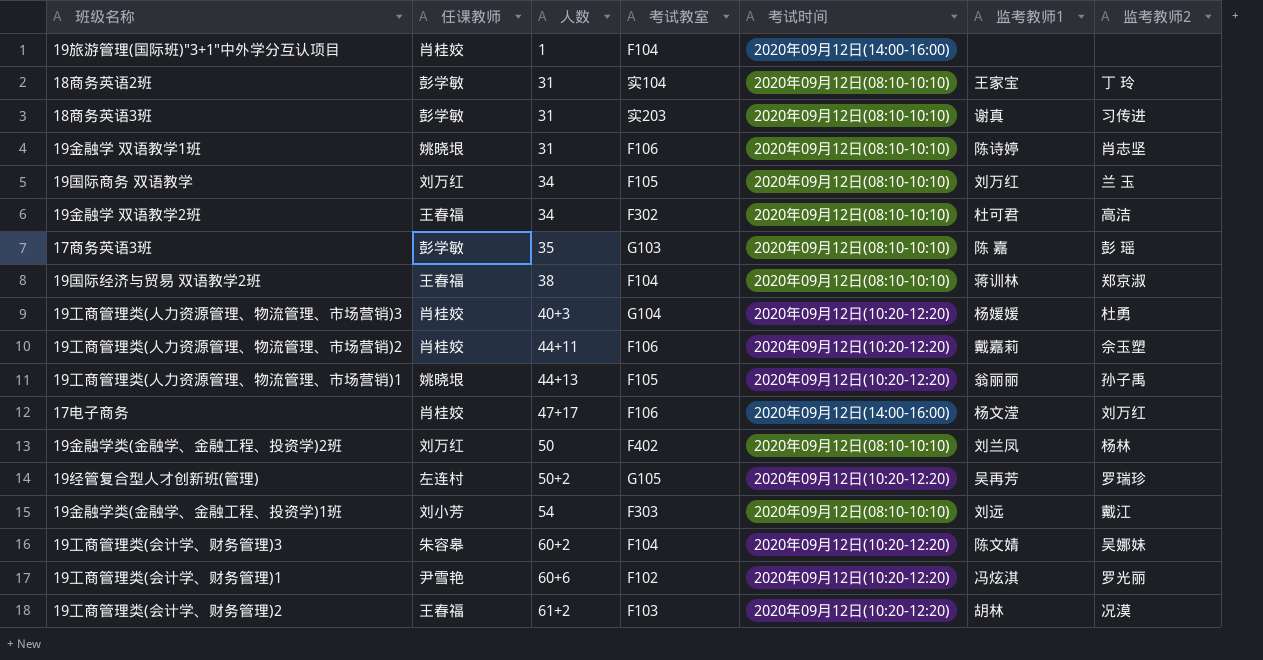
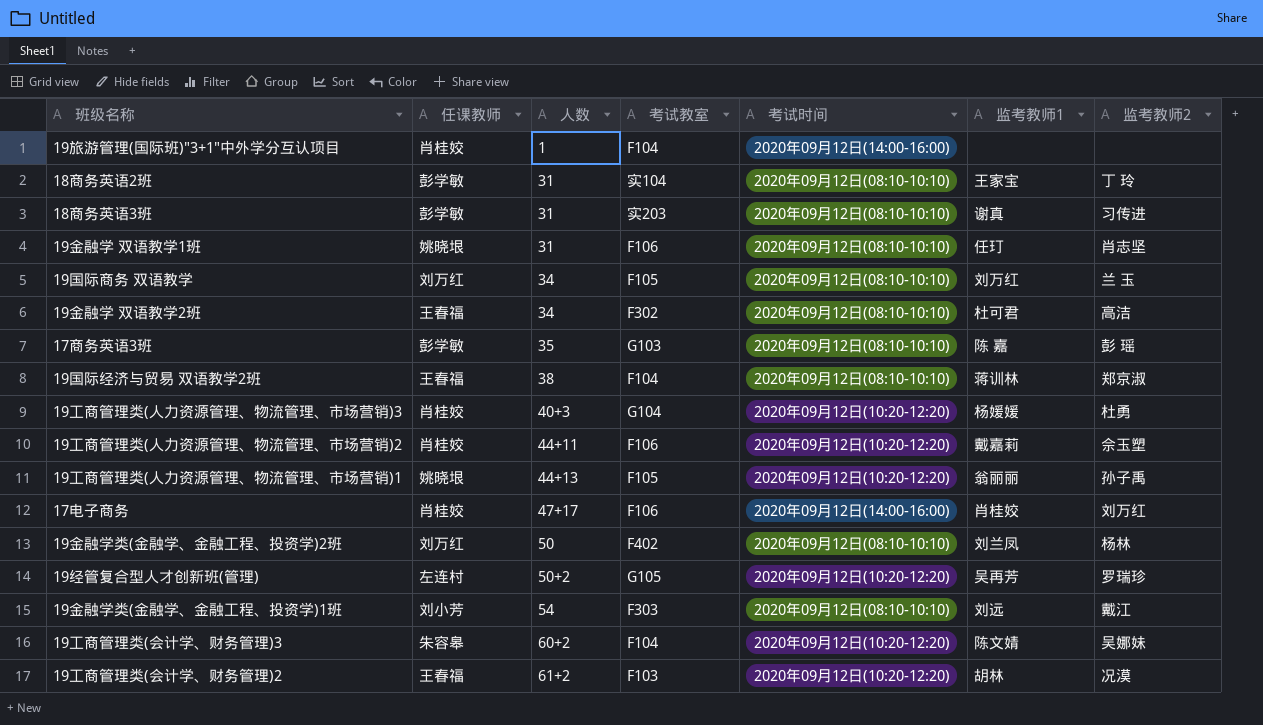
row 19工商管理类(会计学、财务管理)1: 尹雪艳 | 60+6 | F102 | 2020年09月12日(10:20-12:20) | 冯炫淇 | 罗光丽 -> none
19金融学 双语教学1班 | 监考教师1: 陈诗婷 -> 任玎
17电子商务 | 监考教师1: 杨文滢 -> 肖桂姣

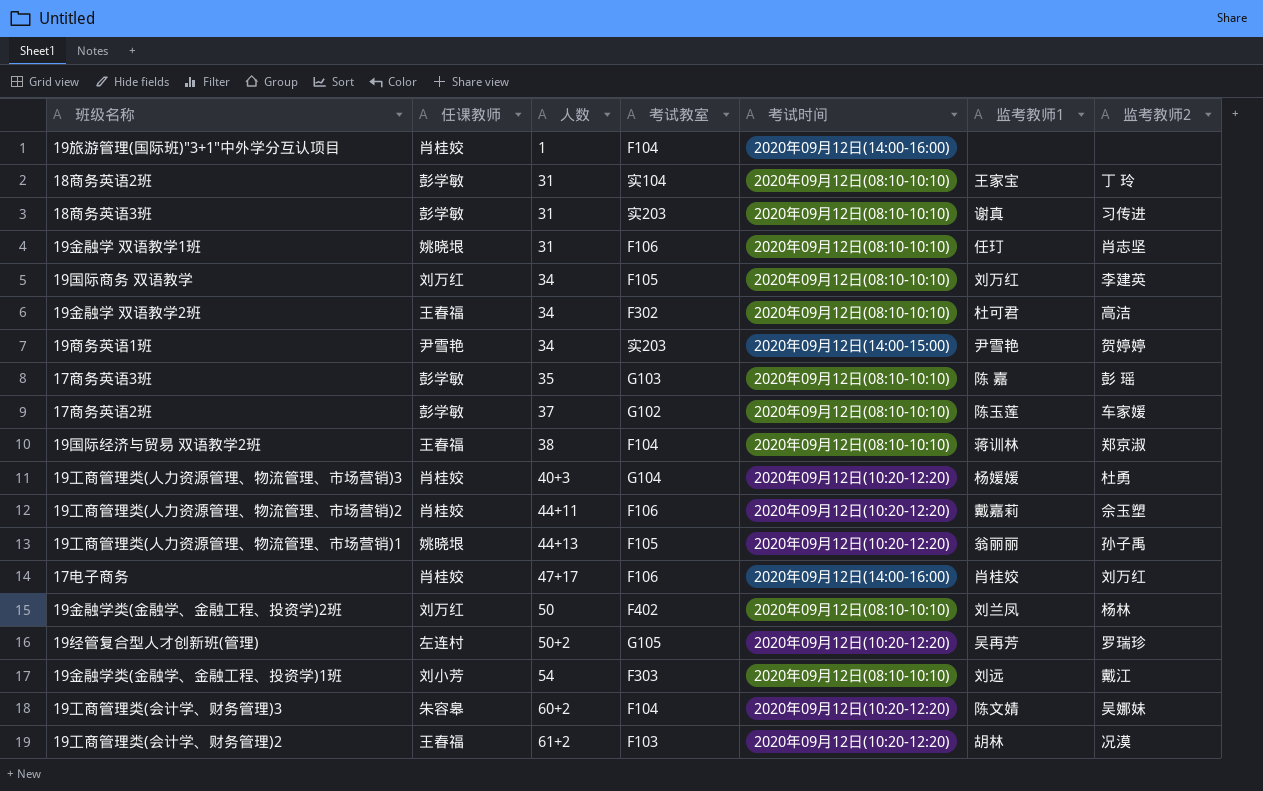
19国际商务 双语教学 | 监考教师2: 兰 玉 -> 李建英
row 19商务英语1班: none -> 尹雪艳 | 34 | 实203 | 2020年09月12日(14:00-15:00) | 尹雪艳 | 贺婷婷
row 17商务英语2班: none -> 彭学敏 | 37 | G102 | 2020年09月12日(08:10-10:10) | 陈玉莲 | 车家媛

